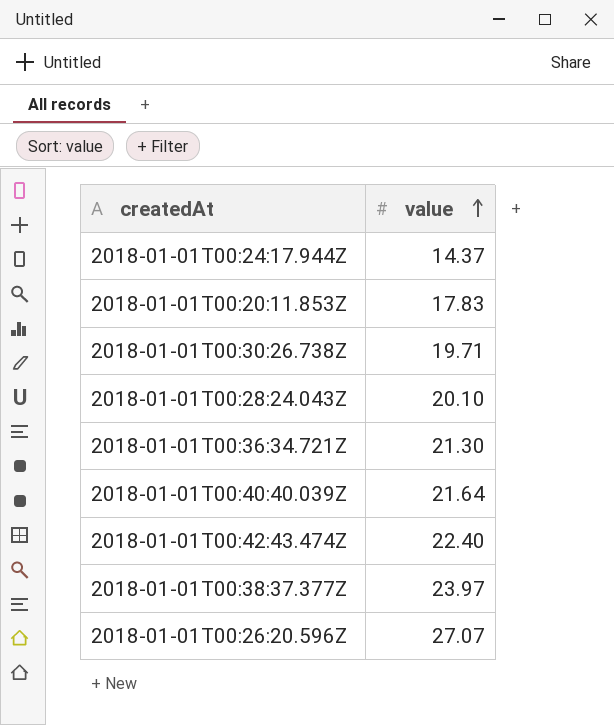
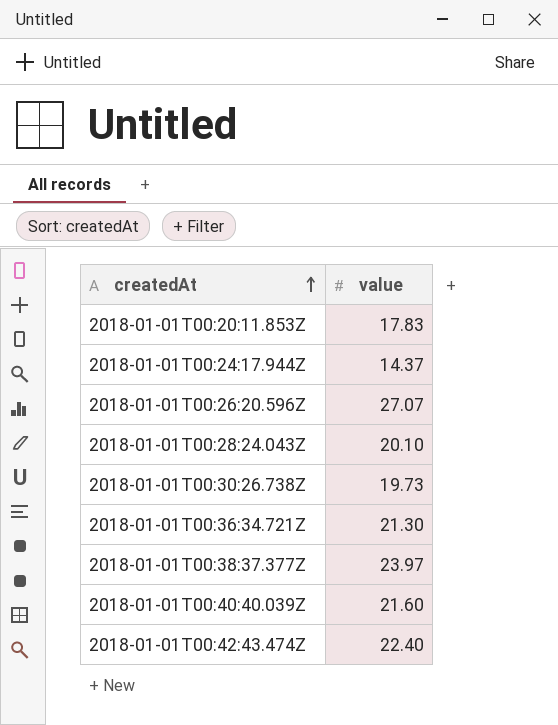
row order: value ascending -> createdAt ascending
2018-01-01T00:30:26.738Z | value: 19.71 -> 19.73
2018-01-01T00:40:40.039Z | value: 21.64 -> 21.60

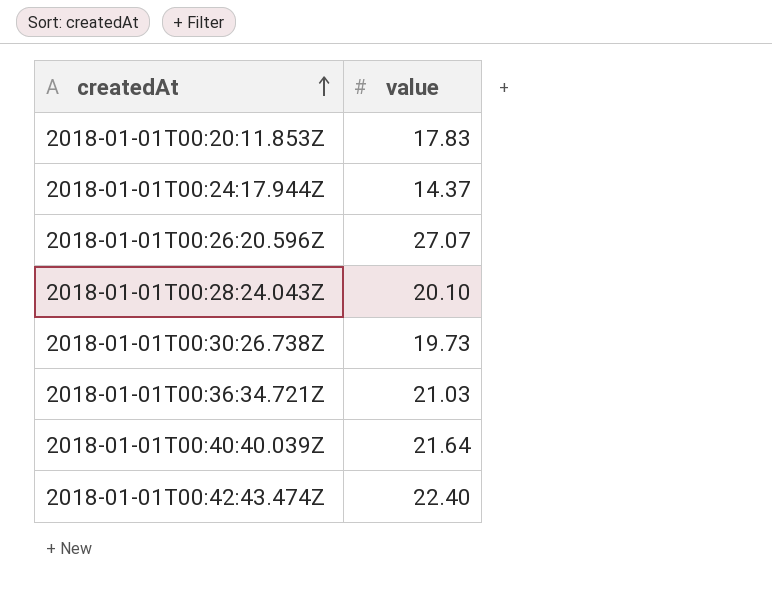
row 2018-01-01T00:38:37.377Z: 23.97 -> none
2018-01-01T00:36:34.721Z | value: 21.30 -> 21.03
2018-01-01T00:40:40.039Z | value: 21.60 -> 21.64

